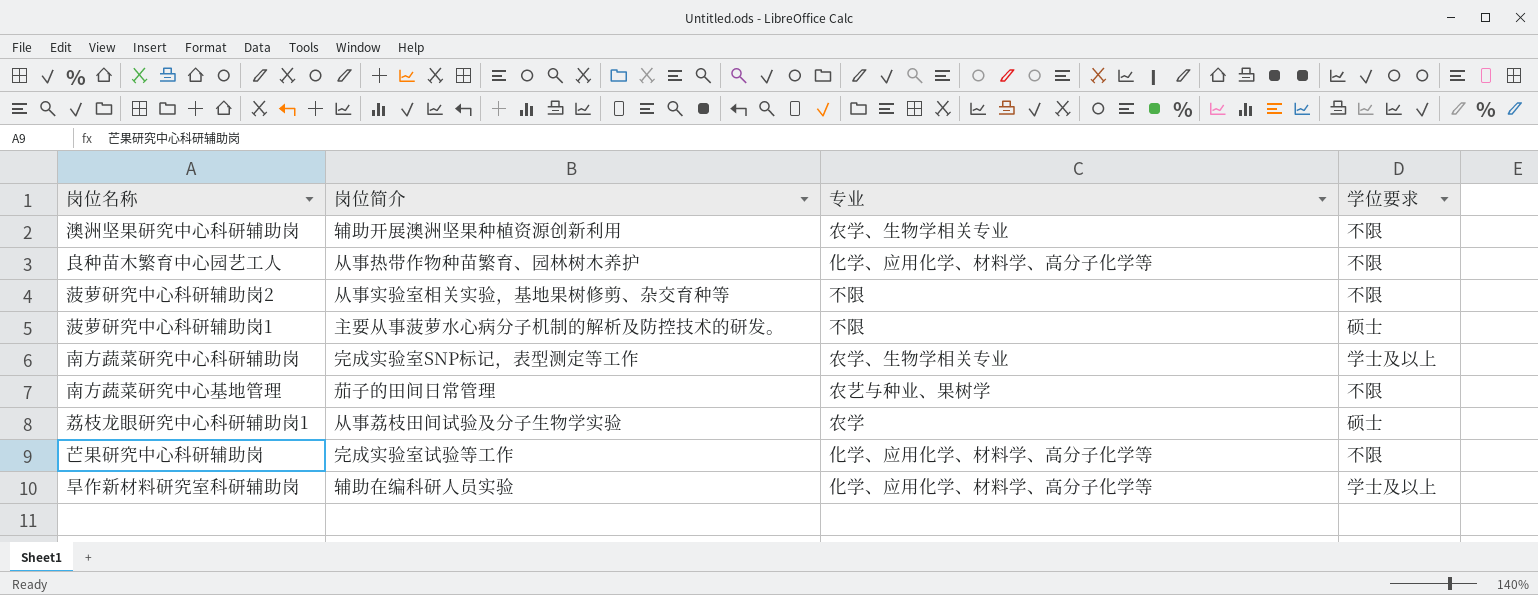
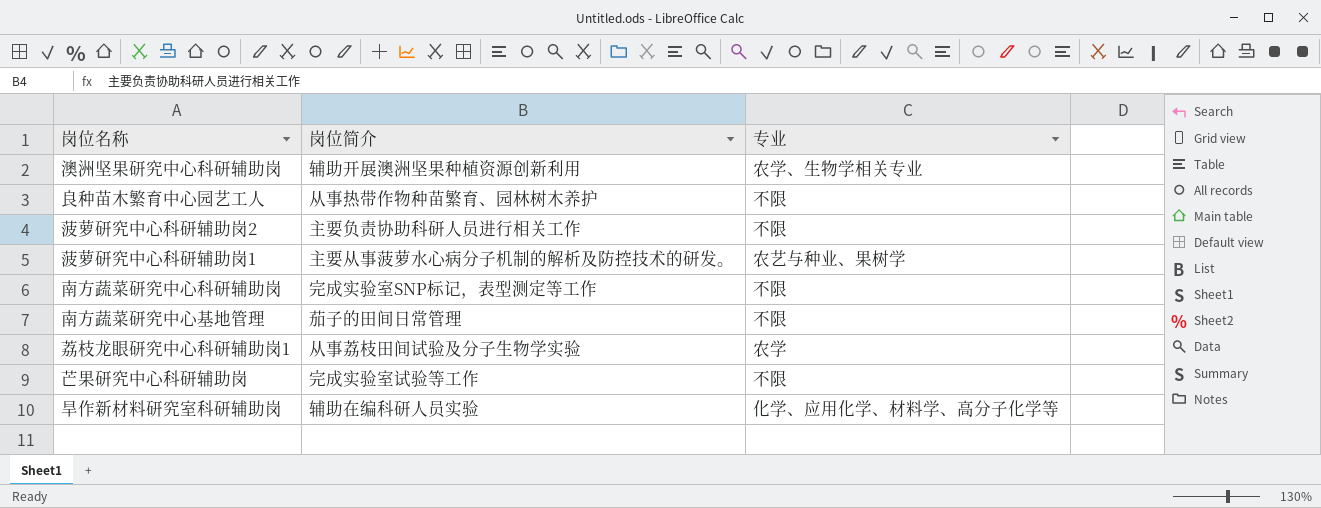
column 学位要求 | position: 4 -> none
良种苗木繁育中心园艺工人 | 专业: 化学、应用化学、材料学、高分子化学等 -> 不限
菠萝研究中心科研辅助岗2 | 岗位简介: 从事实验室相关实验，基地果树修剪、杂交育种等 -> 主要负责协助科研人员进行相关工作
菠萝研究中心科研辅助岗1 | 专业: 不限 -> 农艺与种业、果树学
南方蔬菜研究中心科研辅助岗 | 专业: 农学、生物学相关专业 -> 不限
南方蔬菜研究中心基地管理 | 专业: 农艺与种业、果树学 -> 不限
芒果研究中心科研辅助岗 | 专业: 化学、应用化学、材料学、高分子化学等 -> 不限

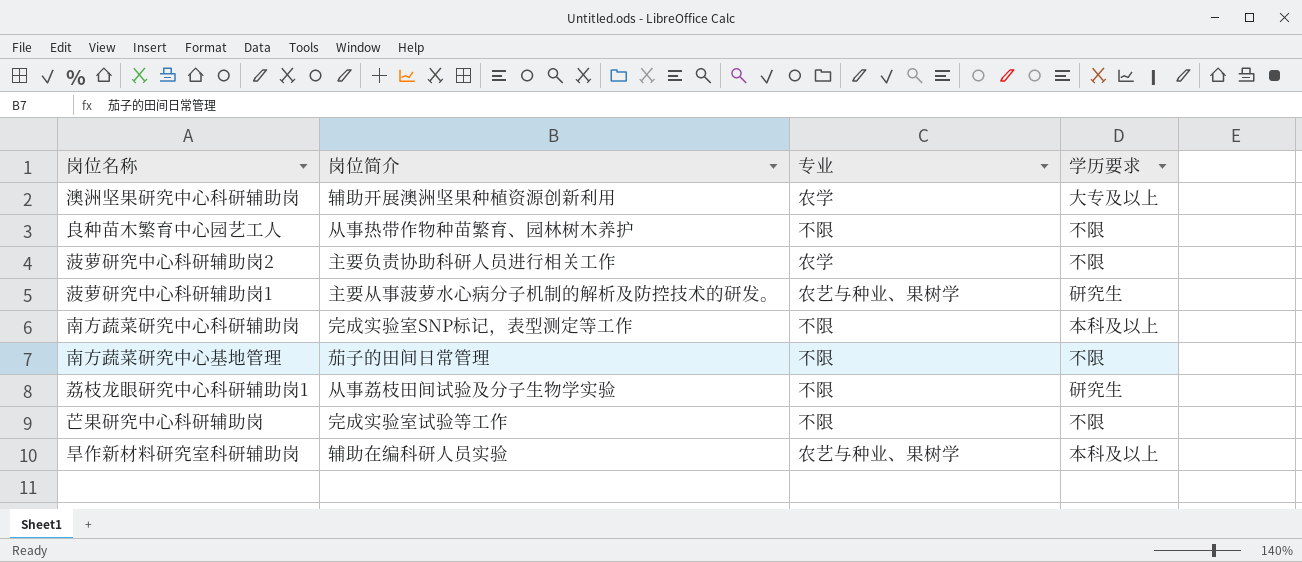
column 学历要求 | position: none -> 4
澳洲坚果研究中心科研辅助岗 | 专业: 农学、生物学相关专业 -> 农学
菠萝研究中心科研辅助岗2 | 专业: 不限 -> 农学
荔枝龙眼研究中心科研辅助岗1 | 专业: 农学 -> 不限
旱作新材料研究室科研辅助岗 | 专业: 化学、应用化学、材料学、高分子化学等 -> 农艺与种业、果树学

